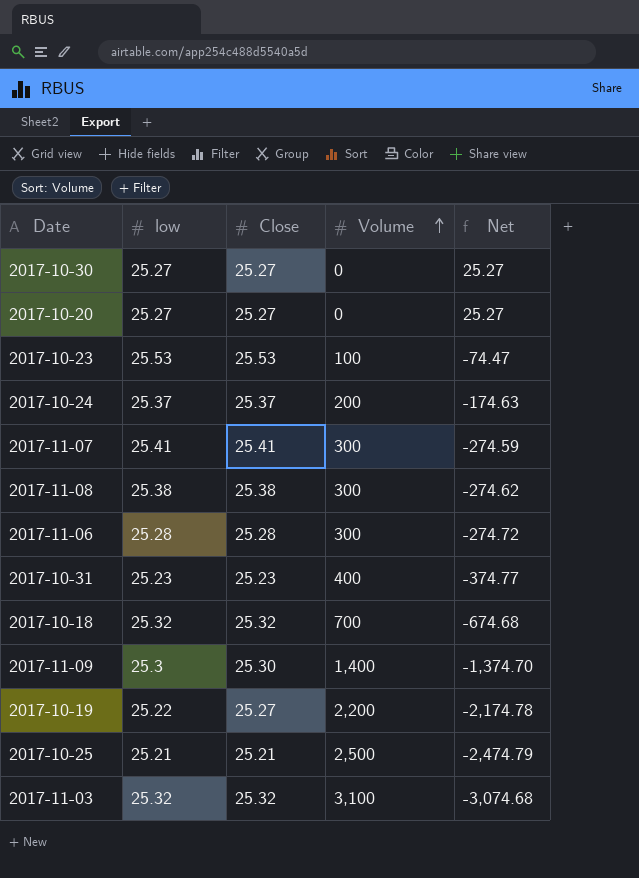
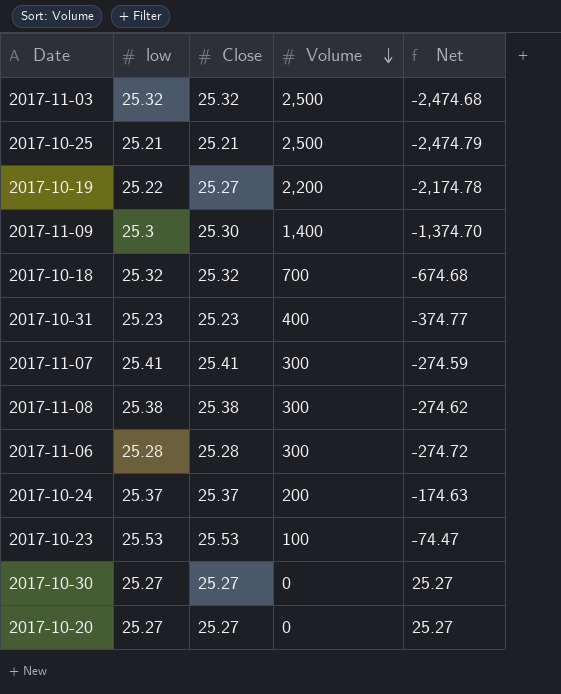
row order: Volume ascending -> Volume descending
2017-11-03 | Volume: 3,100 -> 2,500
2017-11-03 | Net: -3,074.68 -> -2,474.68

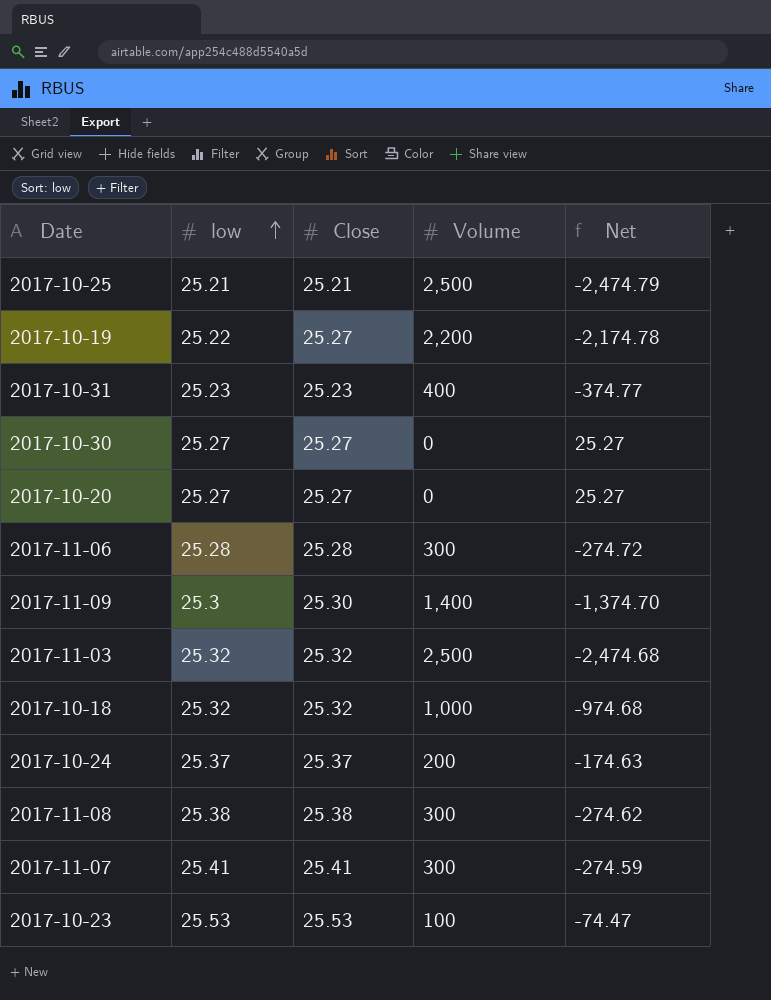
row order: Volume descending -> low ascending
2017-10-18 | Volume: 700 -> 1,000
2017-10-18 | Net: -674.68 -> -974.68

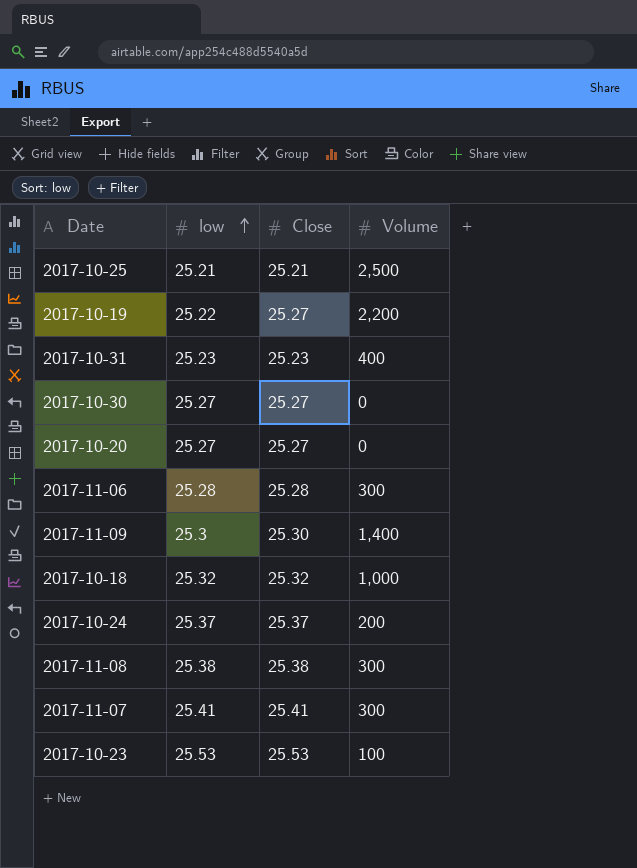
column Net | formula: [low] - [Volume] -> none
row 2017-11-03: 25.32 | 25.32 | 2,500 | -2,474.68 -> none

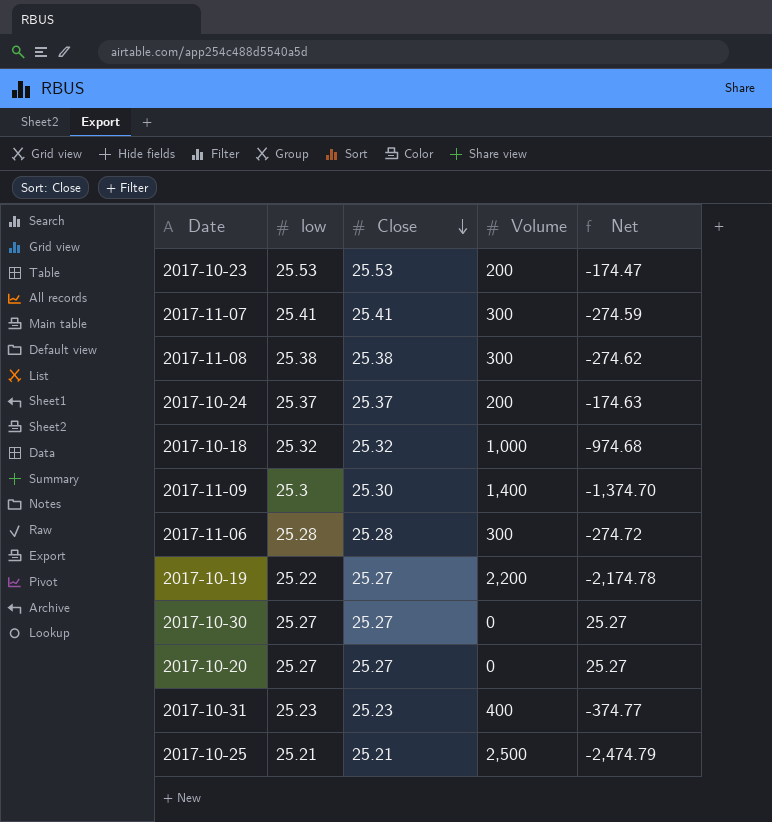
row order: low ascending -> Close descending
column Net | formula: none -> [low] - [Volume]
2017-10-23 | Volume: 100 -> 200

